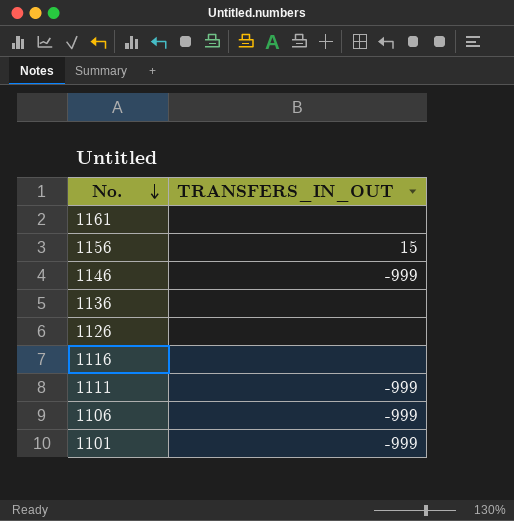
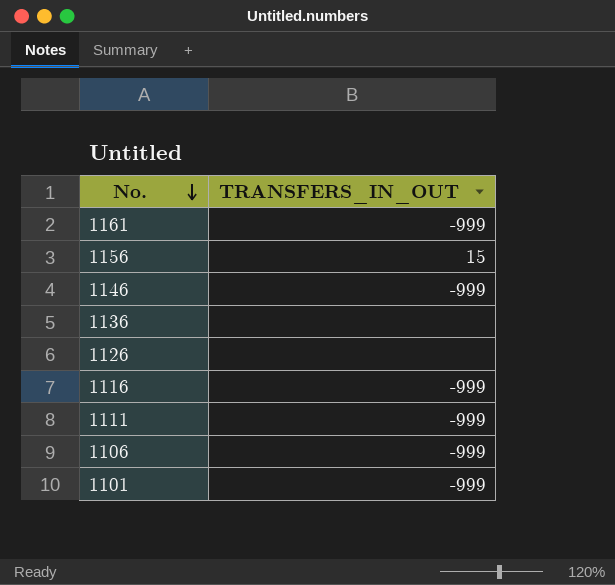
1161 | TRANSFERS_IN_OUT: none -> -999
1116 | TRANSFERS_IN_OUT: none -> -999

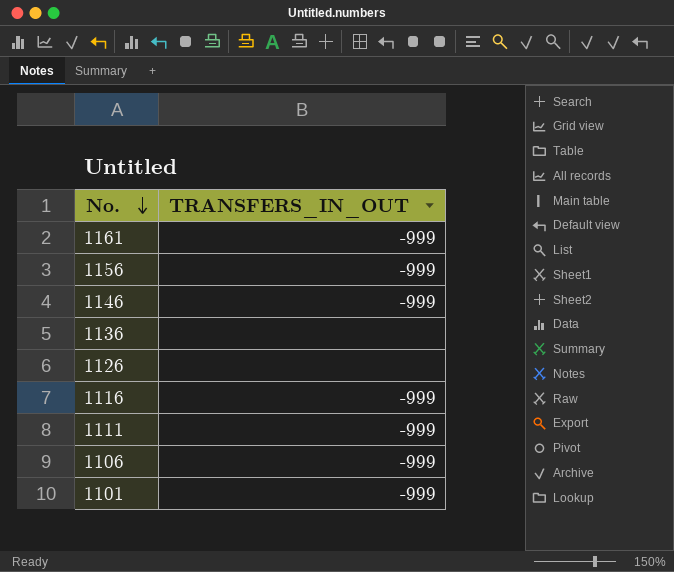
1156 | TRANSFERS_IN_OUT: 15 -> -999

